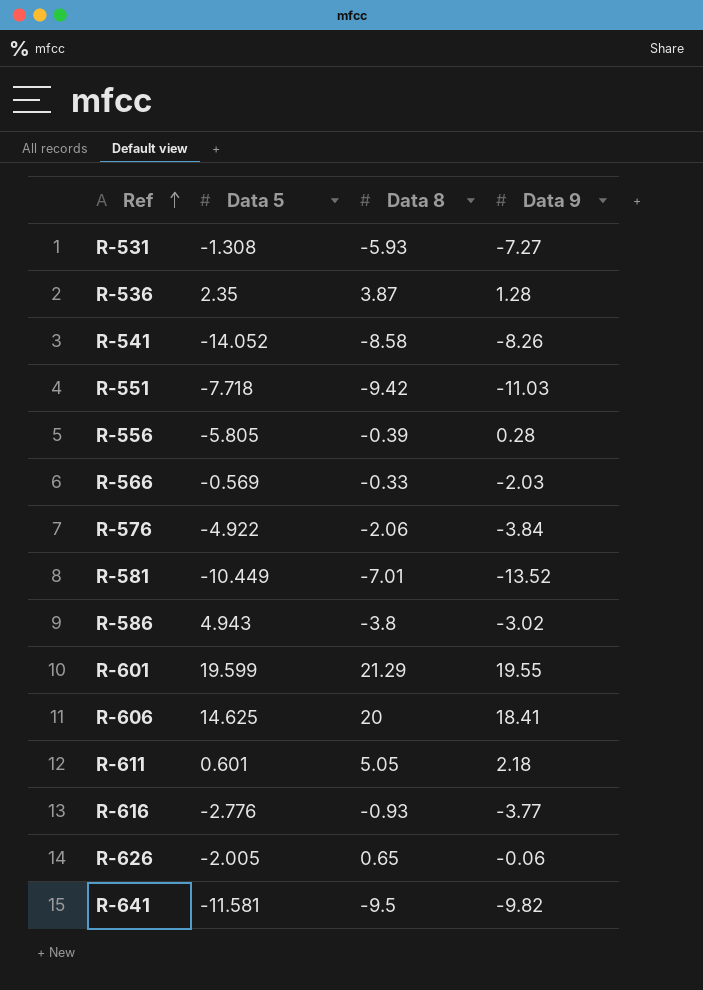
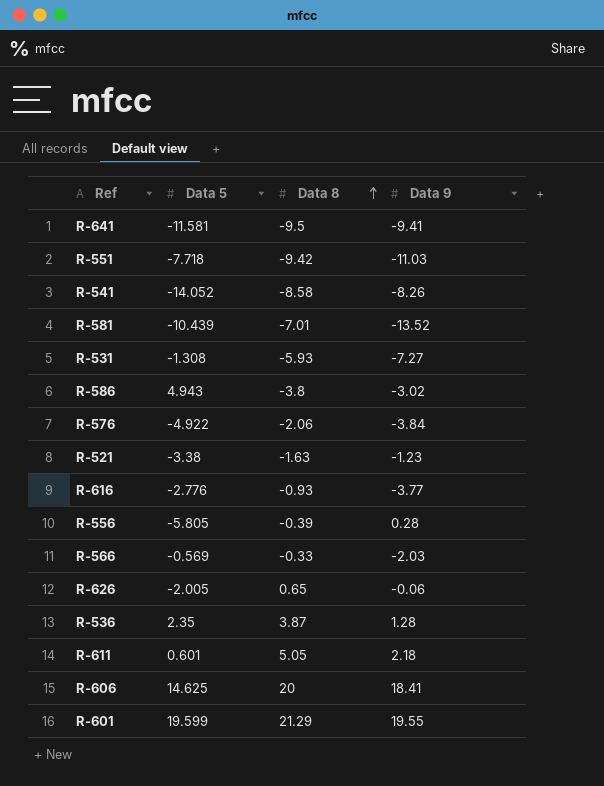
row order: Ref ascending -> Data 8 ascending
R-641 | Data 9: -9.82 -> -9.41
R-581 | Data 5: -10.449 -> -10.439
row R-521: none -> -3.38 | -1.63 | -1.23

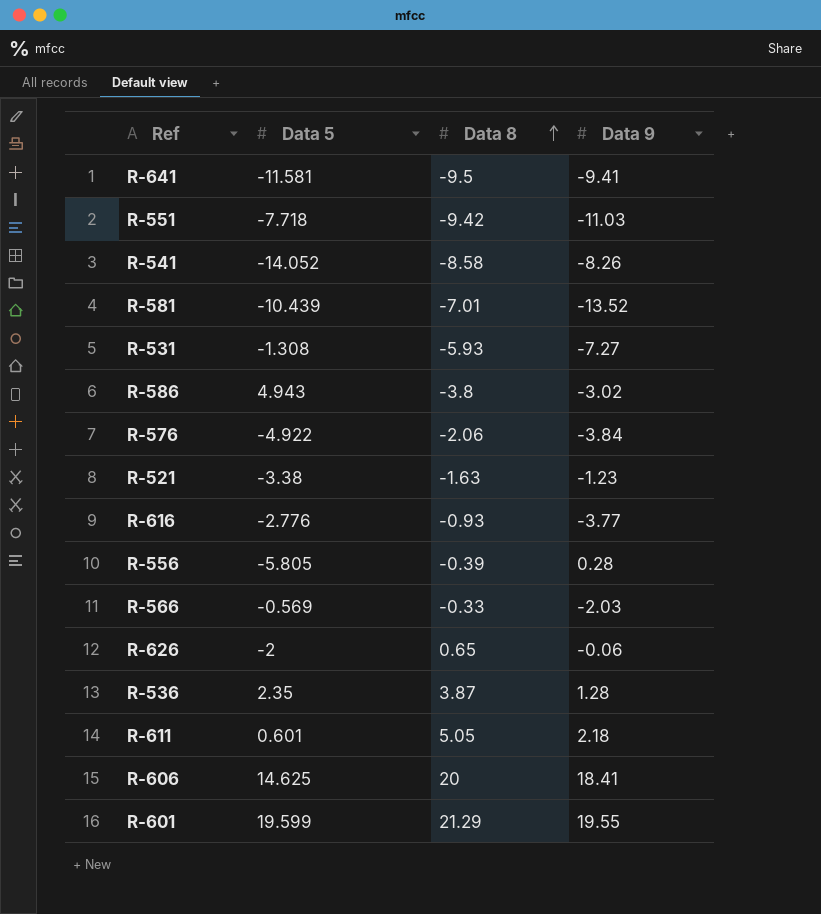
R-626 | Data 5: -2.005 -> -2

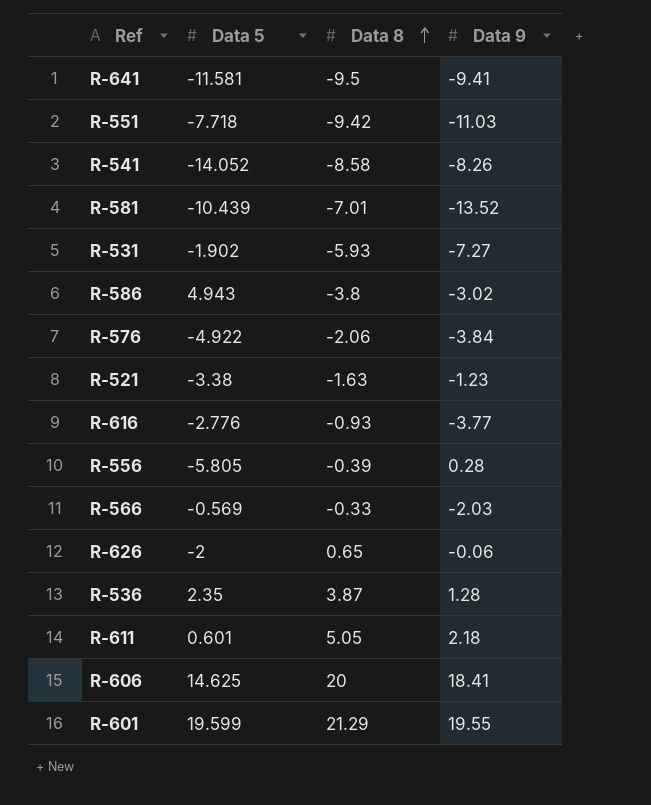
R-531 | Data 5: -1.308 -> -1.902

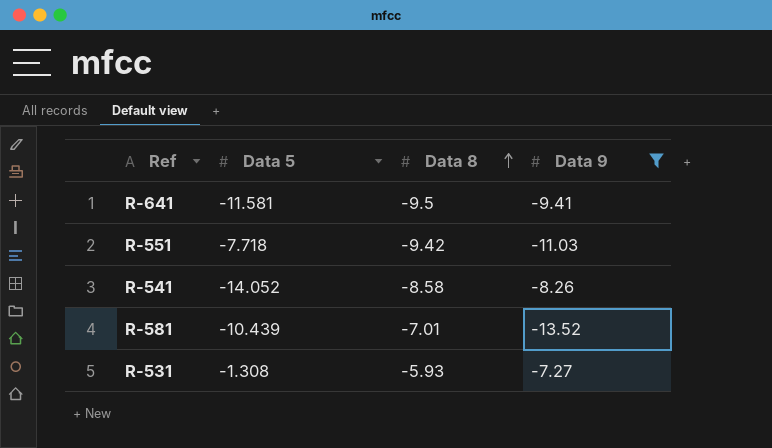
filter: none -> Data 9 <= -7.27
R-531 | Data 5: -1.902 -> -1.308

